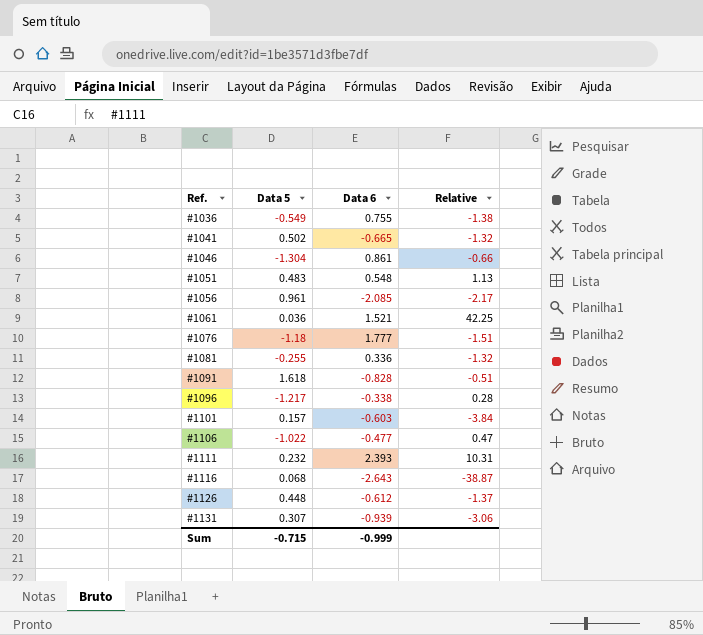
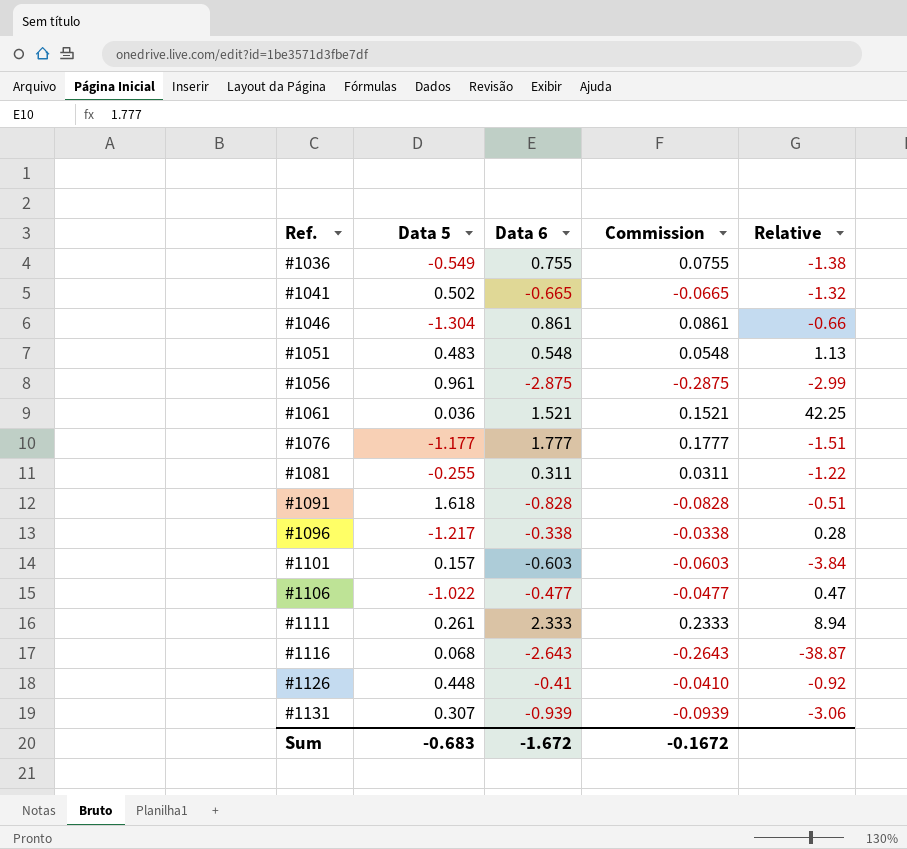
column Commission | formula: none -> [Data 6] * 0.1
#1056 | Data 6: -2.085 -> -2.875
#1056 | Relative: -2.17 -> -2.99
#1076 | Data 5: -1.18 -> -1.177
#1081 | Data 6: 0.336 -> 0.311
#1081 | Relative: -1.32 -> -1.22
#1111 | Data 5: 0.232 -> 0.261
#1111 | Data 6: 2.393 -> 2.333
#1111 | Relative: 10.31 -> 8.94
#1126 | Data 6: -0.612 -> -0.41
#1126 | Relative: -1.37 -> -0.92
Sum | Data 5: -0.715 -> -0.683
Sum | Data 6: -0.999 -> -1.672

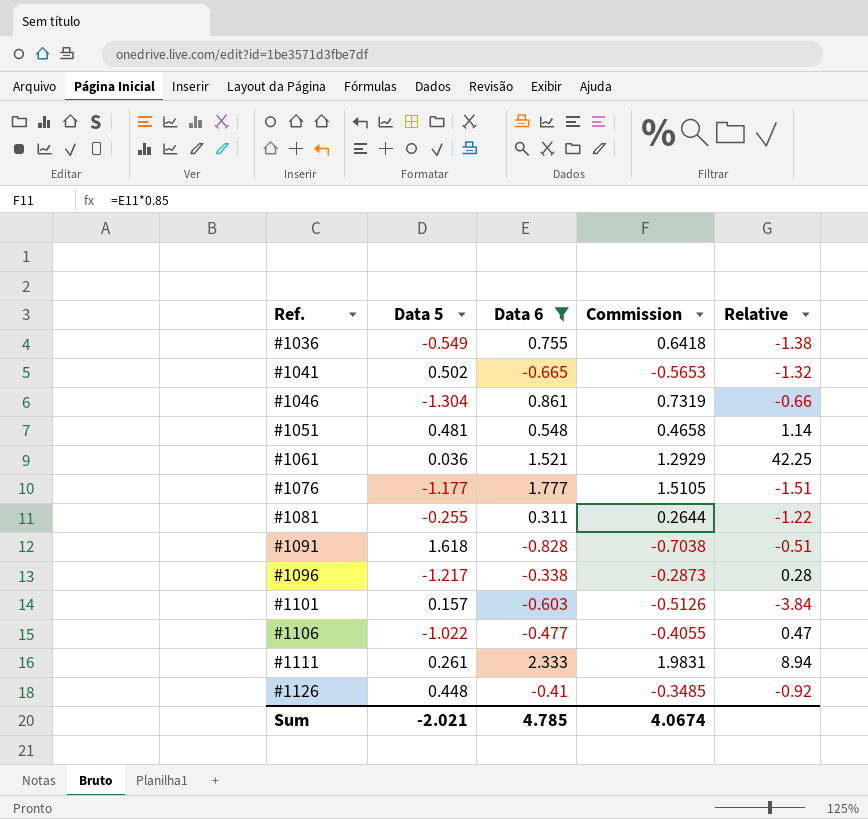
filter: none -> Data 6 >= -0.828
column Commission | formula: [Data 6] * 0.1 -> [Data 6] * 0.85
#1051 | Data 5: 0.483 -> 0.481
#1051 | Relative: 1.13 -> 1.14
Sum | Data 5: -0.683 -> -2.021
Sum | Data 6: -1.672 -> 4.785
Sum | Commission: -0.1672 -> 4.0674

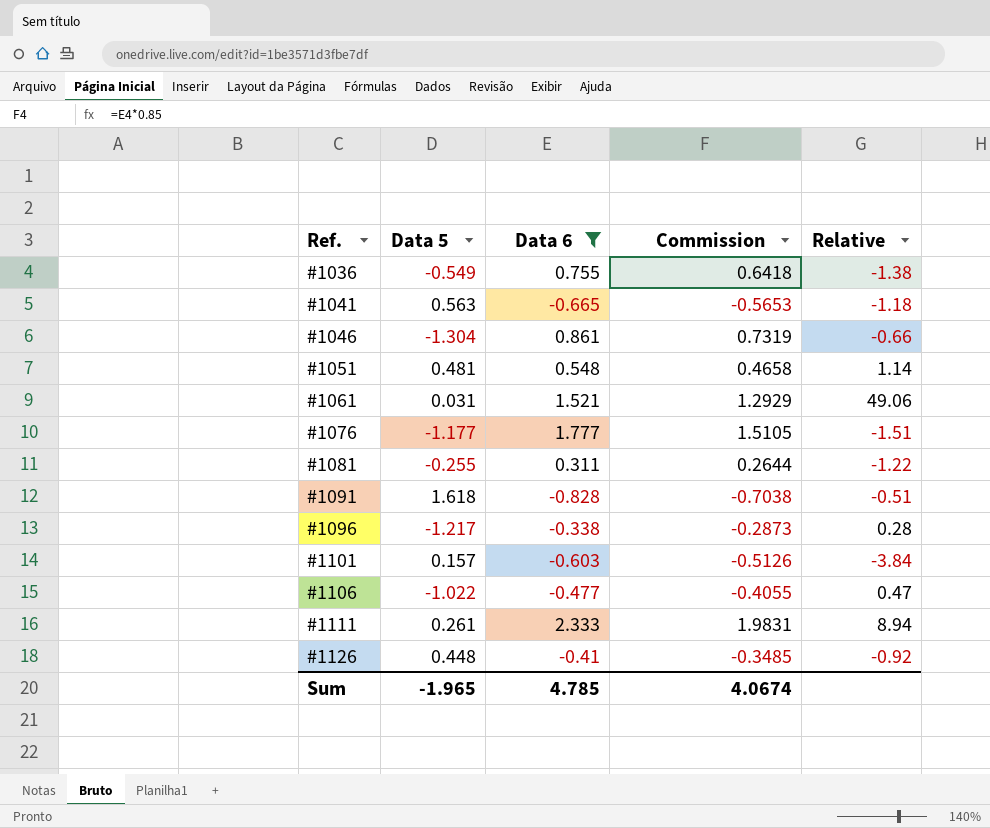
#1041 | Data 5: 0.502 -> 0.563
#1041 | Relative: -1.32 -> -1.18
#1061 | Data 5: 0.036 -> 0.031
#1061 | Relative: 42.25 -> 49.06
Sum | Data 5: -2.021 -> -1.965

